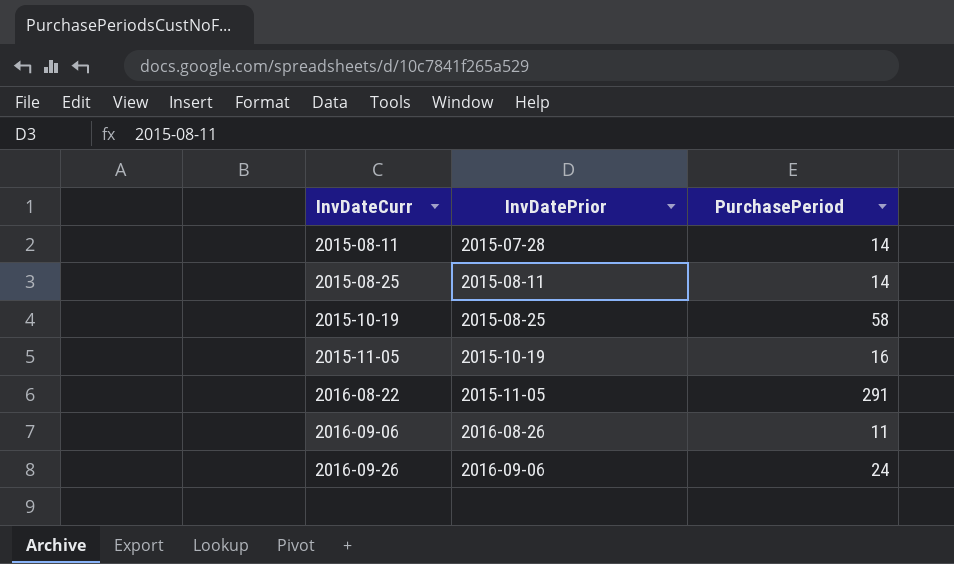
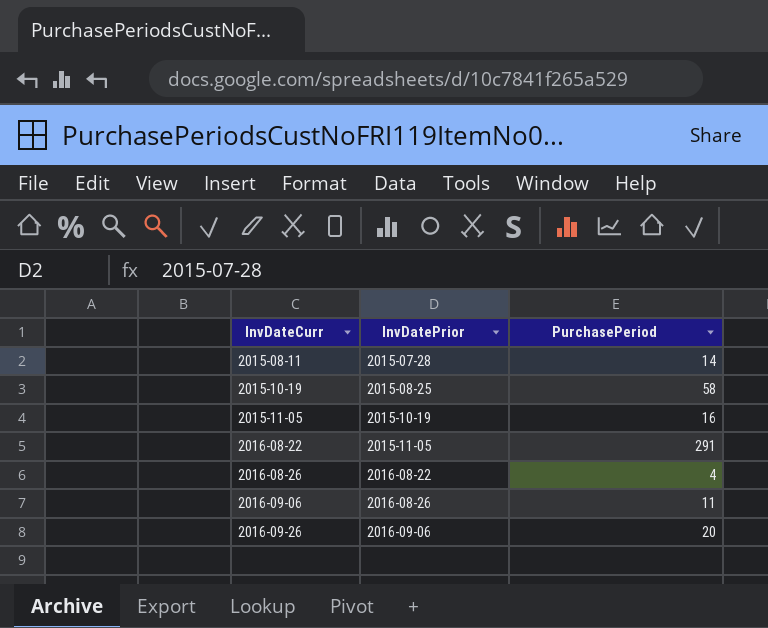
row 2015-08-25: 2015-08-11 | 14 -> none
row 2016-08-26: none -> 2016-08-22 | 4
2016-09-26 | PurchasePeriod: 24 -> 20

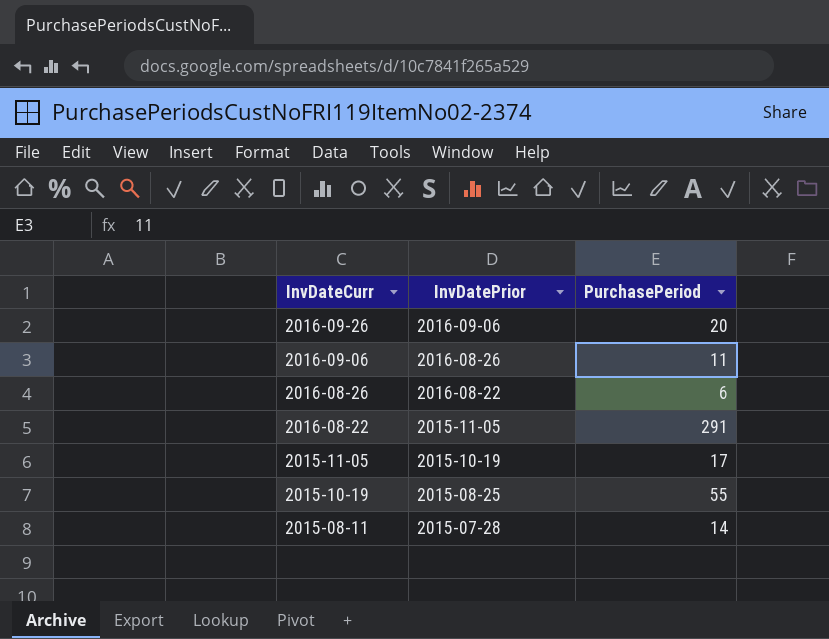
row order: InvDateCurr ascending -> InvDateCurr descending
2016-08-26 | PurchasePeriod: 4 -> 6
2015-11-05 | PurchasePeriod: 16 -> 17
2015-10-19 | PurchasePeriod: 58 -> 55

